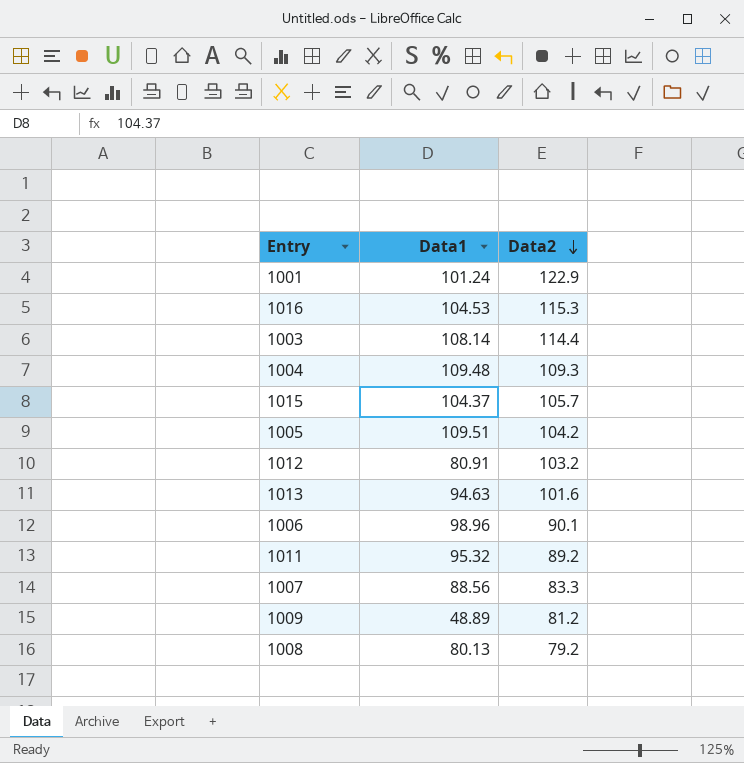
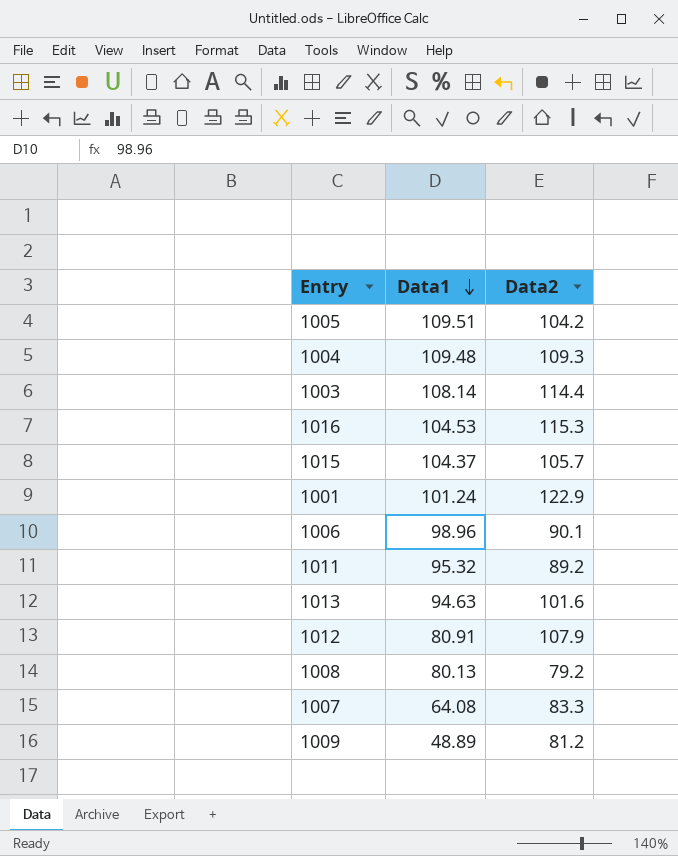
row order: Data2 descending -> Data1 descending
1012 | Data2: 103.2 -> 107.9
1007 | Data1: 88.56 -> 64.08

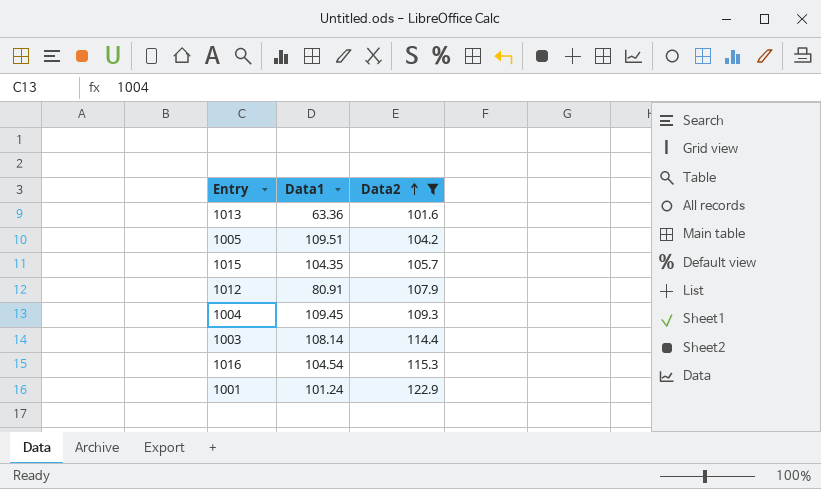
filter: none -> Data2 >= 101.6
row order: Data1 descending -> Data2 ascending
1013 | Data1: 94.63 -> 63.36
1015 | Data1: 104.37 -> 104.35
1004 | Data1: 109.48 -> 109.45
1016 | Data1: 104.53 -> 104.54

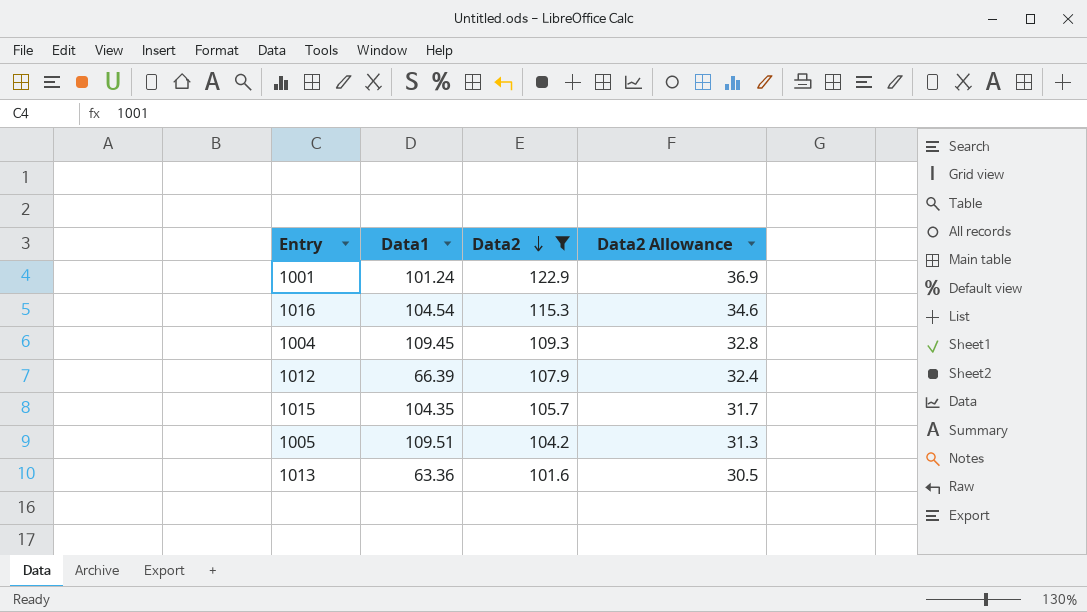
row order: Data2 ascending -> Data2 descending
column Data2 Allowance | formula: none -> [Data2] * 0.3
row 1003: 108.14 | 114.4 -> none
1012 | Data1: 80.91 -> 66.39

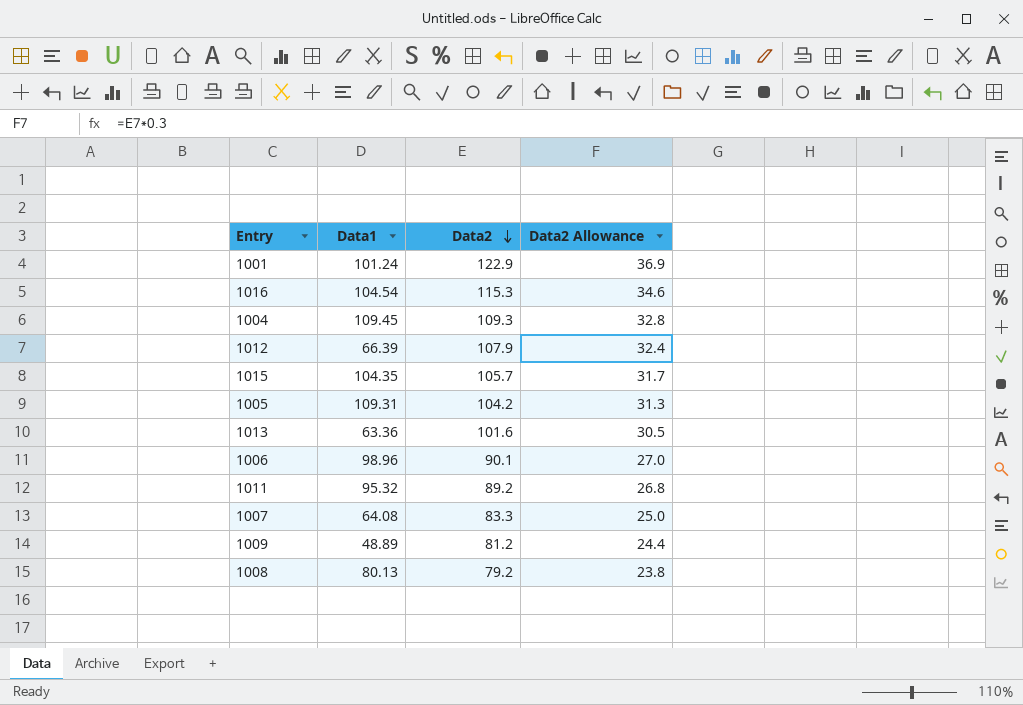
filter: Data2 >= 101.6 -> none
1005 | Data1: 109.51 -> 109.31

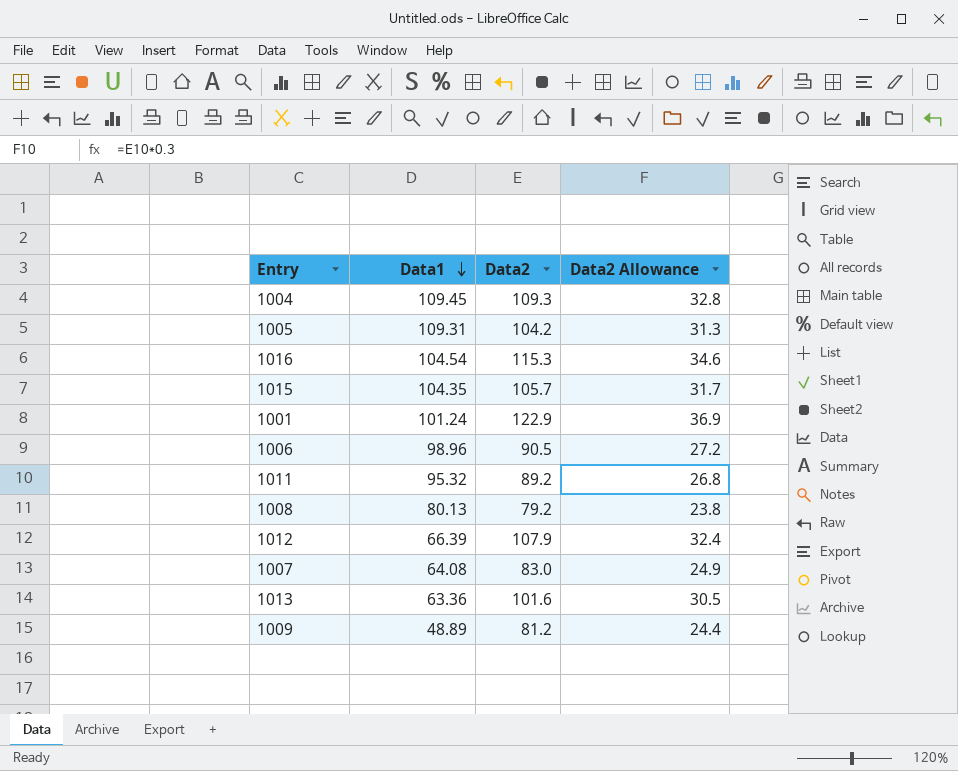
row order: Data2 descending -> Data1 descending
1006 | Data2: 90.1 -> 90.5
1006 | Data2 Allowance: 27.0 -> 27.2
1007 | Data2: 83.3 -> 83.0
1007 | Data2 Allowance: 25.0 -> 24.9

